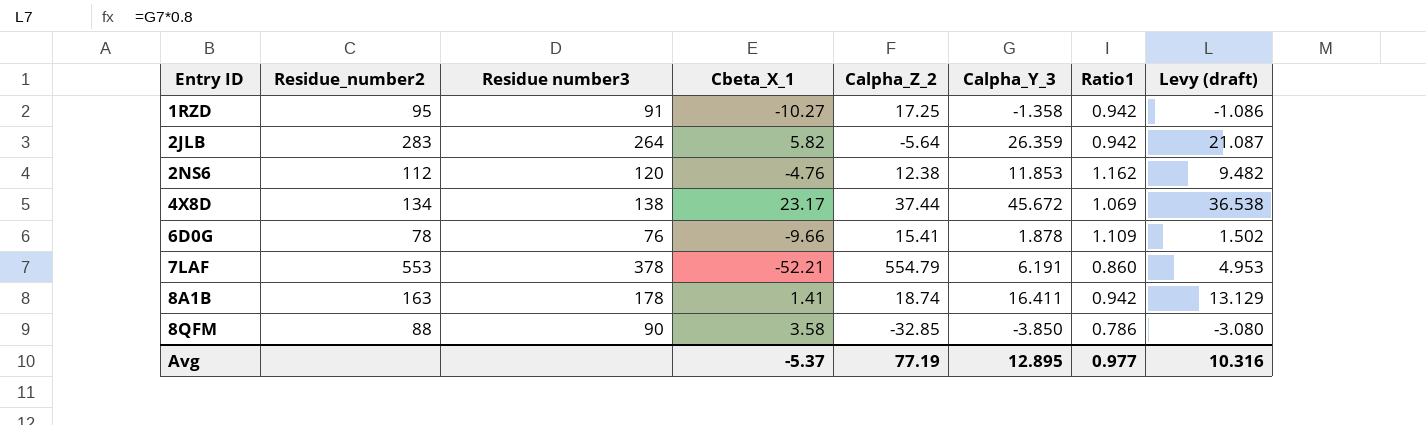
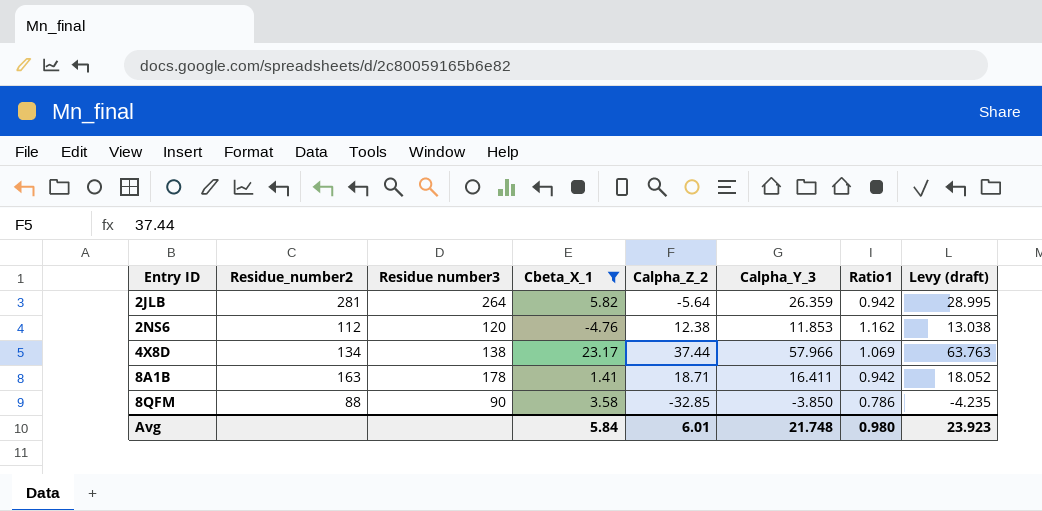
filter: none -> Cbeta_X_1 >= -4.76
column Levy (draft) | formula: [Calpha_Y_3] * 0.8 -> [Calpha_Y_3] * 1.1
2JLB | Residue_number2: 283 -> 281
4X8D | Calpha_Y_3: 45.672 -> 57.966
8A1B | Calpha_Z_2: 18.74 -> 18.71
Avg | Cbeta_X_1: -5.37 -> 5.84
Avg | Calpha_Z_2: 77.19 -> 6.01
Avg | Calpha_Y_3: 12.895 -> 21.748
Avg | Ratio1: 0.977 -> 0.980
Avg | Levy (draft): 10.316 -> 23.923

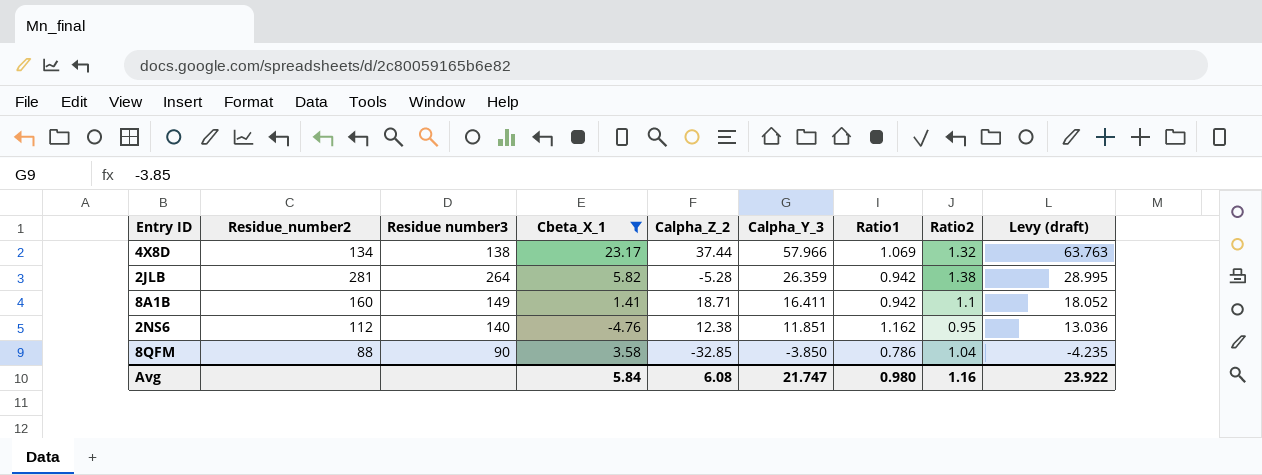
row order: Entry ID ascending -> Calpha_Y_3 descending
column Ratio2 | position: none -> 8
2JLB | Calpha_Z_2: -5.64 -> -5.28
8A1B | Residue_number2: 163 -> 160
8A1B | Residue number3: 178 -> 149
2NS6 | Residue number3: 120 -> 140
2NS6 | Calpha_Y_3: 11.853 -> 11.851
2NS6 | Levy (draft): 13.038 -> 13.036
Avg | Calpha_Z_2: 6.01 -> 6.08
Avg | Calpha_Y_3: 21.748 -> 21.747
Avg | Levy (draft): 23.923 -> 23.922

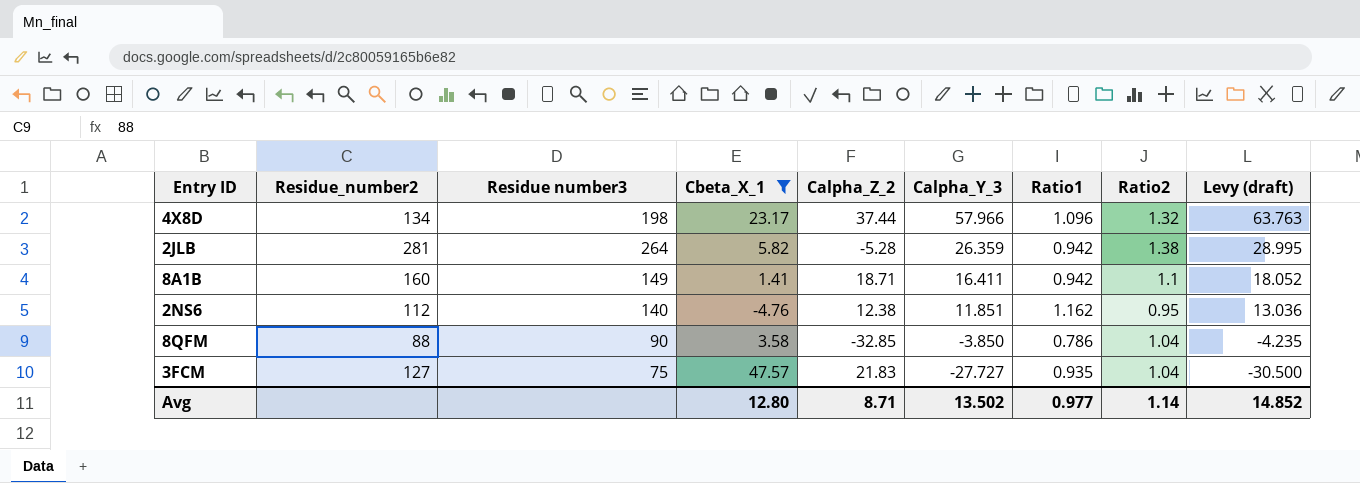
4X8D | Residue number3: 138 -> 198
4X8D | Ratio1: 1.069 -> 1.096
row 3FCM: none -> 127 | 75 | 47.57 | 21.83 | -27.727 | 0.935 | 1.04 | -30.500
Avg | Cbeta_X_1: 5.84 -> 12.80
Avg | Calpha_Z_2: 6.08 -> 8.71
Avg | Calpha_Y_3: 21.747 -> 13.502
Avg | Ratio1: 0.980 -> 0.977
Avg | Ratio2: 1.16 -> 1.14
Avg | Levy (draft): 23.922 -> 14.852

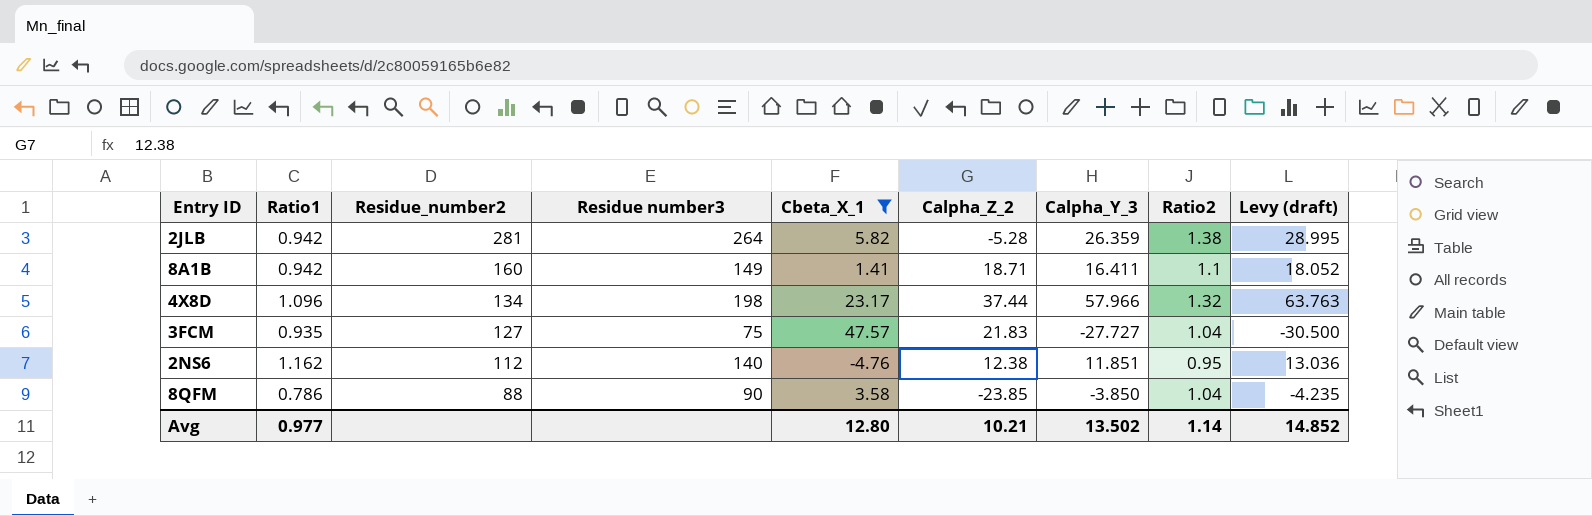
row order: Calpha_Y_3 descending -> Residue_number2 descending
column Ratio1 | position: 7 -> 2
8QFM | Calpha_Z_2: -32.85 -> -23.85
Avg | Calpha_Z_2: 8.71 -> 10.21

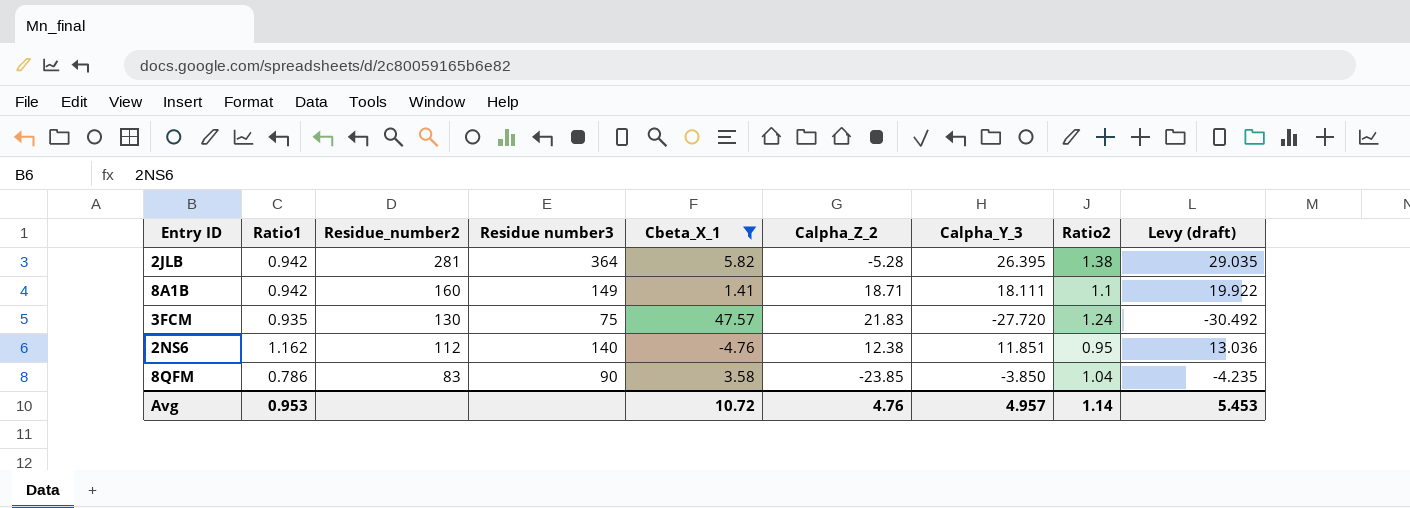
row 4X8D: 1.096 | 134 | 198 | 23.17 | 37.44 | 57.966 | 1.32 | 63.763 -> none
2JLB | Residue number3: 264 -> 364
2JLB | Calpha_Y_3: 26.359 -> 26.395
2JLB | Levy (draft): 28.995 -> 29.035
8A1B | Calpha_Y_3: 16.411 -> 18.111
8A1B | Levy (draft): 18.052 -> 19.922
3FCM | Residue_number2: 127 -> 130
3FCM | Calpha_Y_3: -27.727 -> -27.720
3FCM | Ratio2: 1.04 -> 1.24
3FCM | Levy (draft): -30.500 -> -30.492
8QFM | Residue_number2: 88 -> 83
Avg | Ratio1: 0.977 -> 0.953
Avg | Cbeta_X_1: 12.80 -> 10.72
Avg | Calpha_Z_2: 10.21 -> 4.76
Avg | Calpha_Y_3: 13.502 -> 4.957
Avg | Levy (draft): 14.852 -> 5.453

